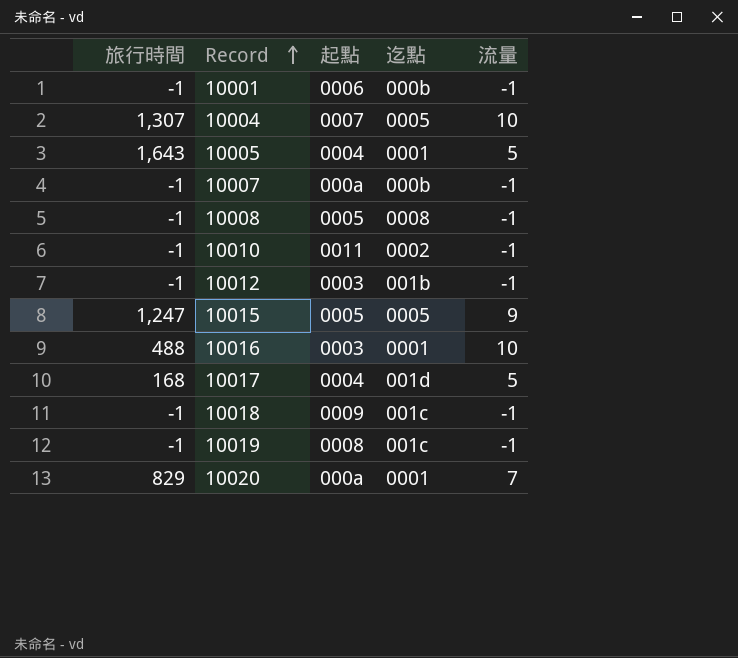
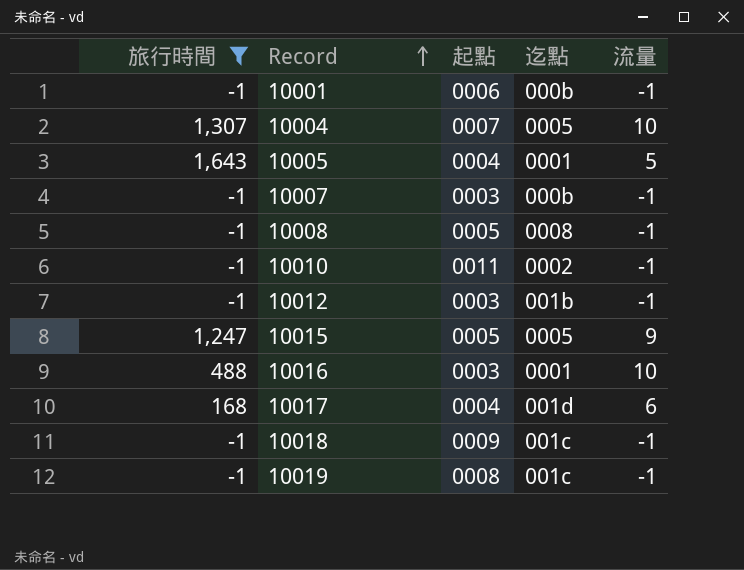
filter: none -> 旅行時間 != 829
10007 | 起點: 000a -> 0003
10017 | 流量: 5 -> 6

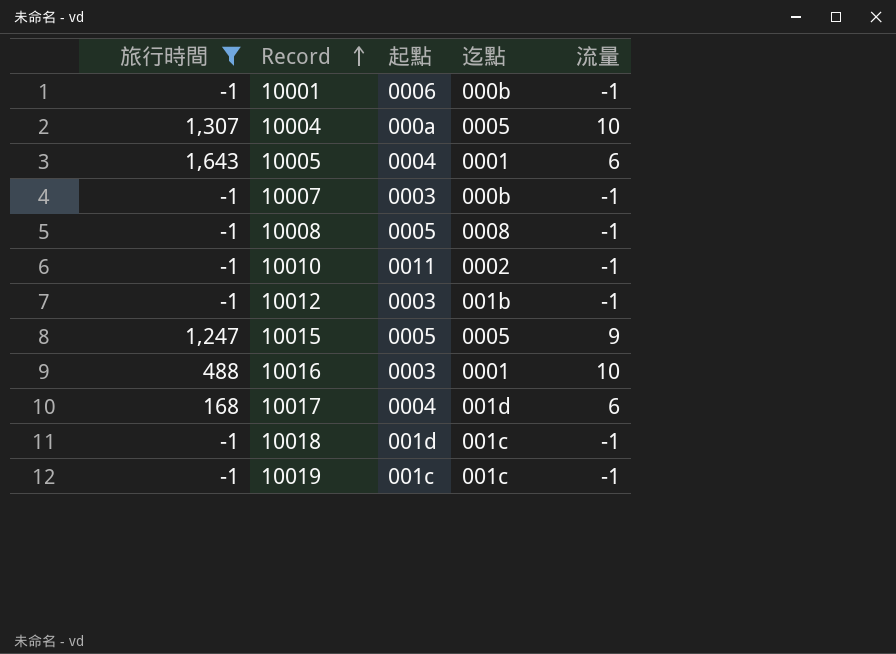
10004 | 起點: 0007 -> 000a
10005 | 流量: 5 -> 6
10018 | 起點: 0009 -> 001d
10019 | 起點: 0008 -> 001c

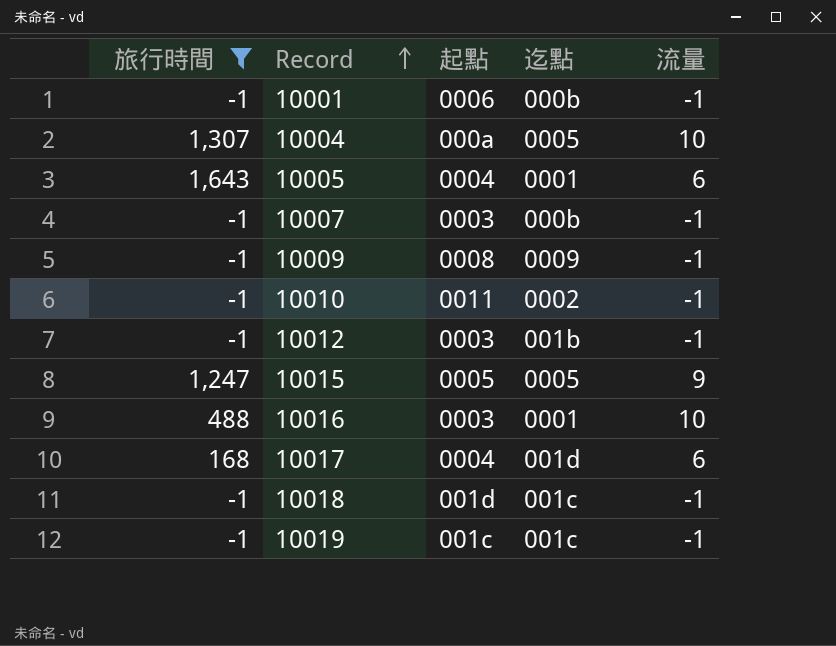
row 10008: -1 | 0005 | 0008 | -1 -> none
row 10009: none -> -1 | 0008 | 0009 | -1

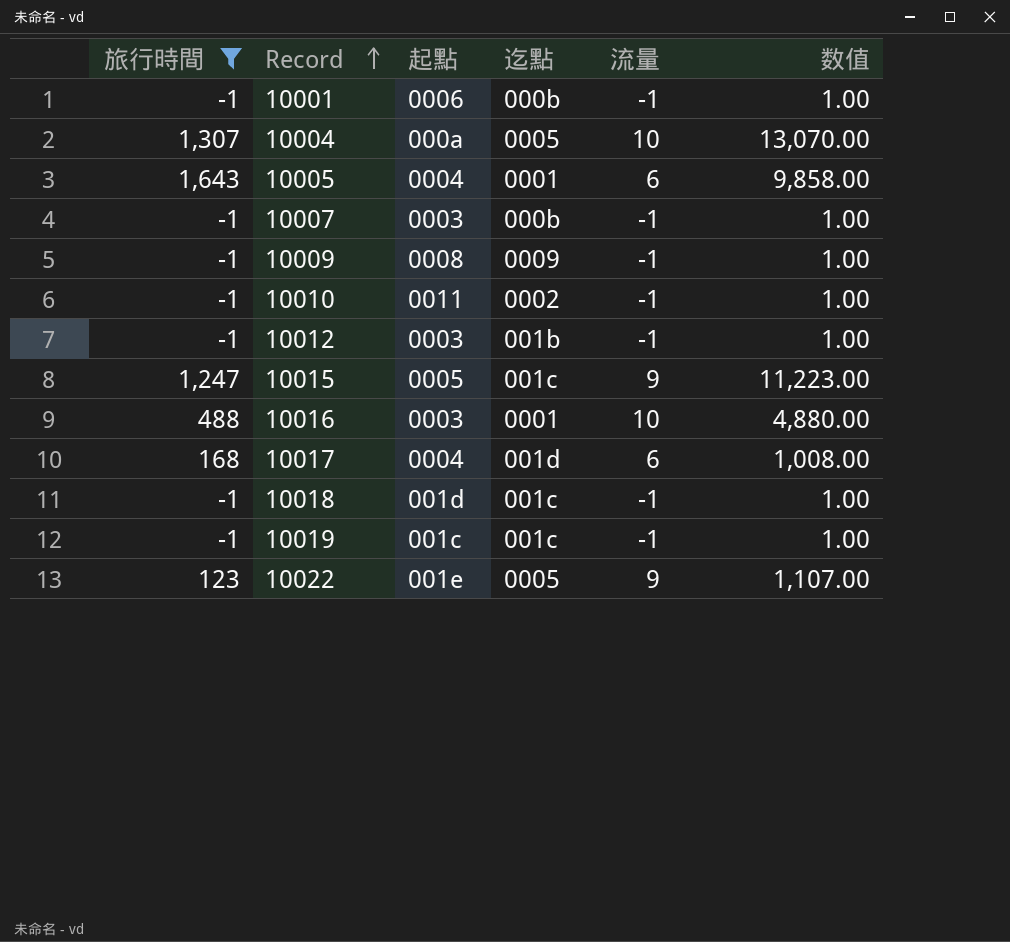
column 数值 | formula: none -> [旅行時間] * [流量]
10015 | 迄點: 0005 -> 001c
row 10022: none -> 123 | 001e | 0005 | 9 | 1,107.00

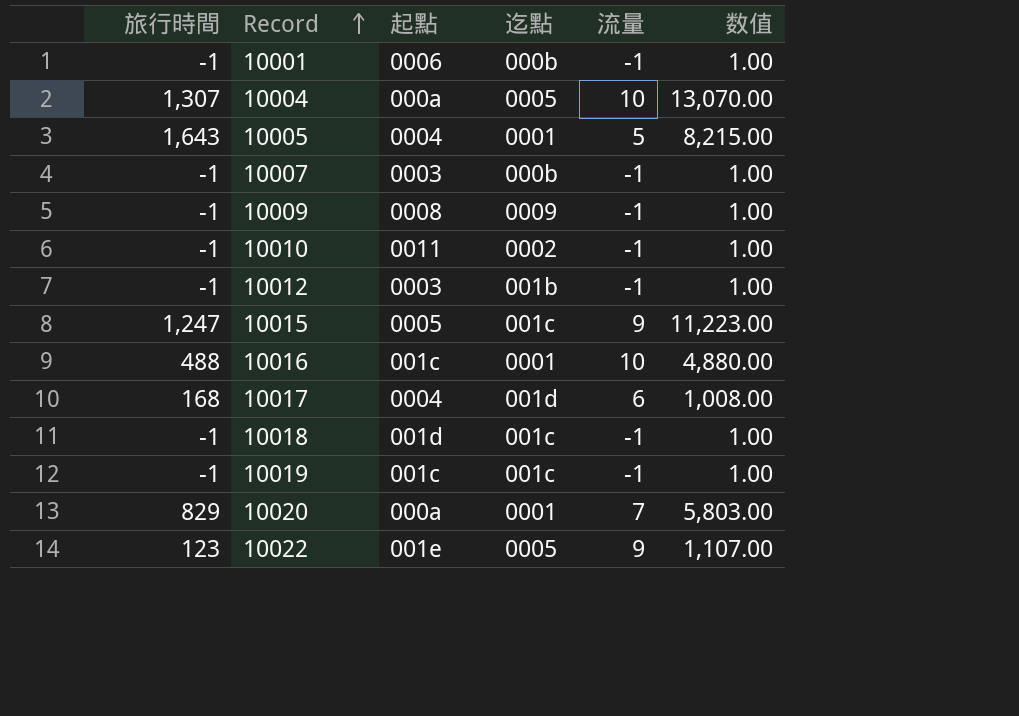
filter: 旅行時間 != 829 -> none
10005 | 流量: 6 -> 5
10005 | 数值: 9,858.00 -> 8,215.00
10016 | 起點: 0003 -> 001c

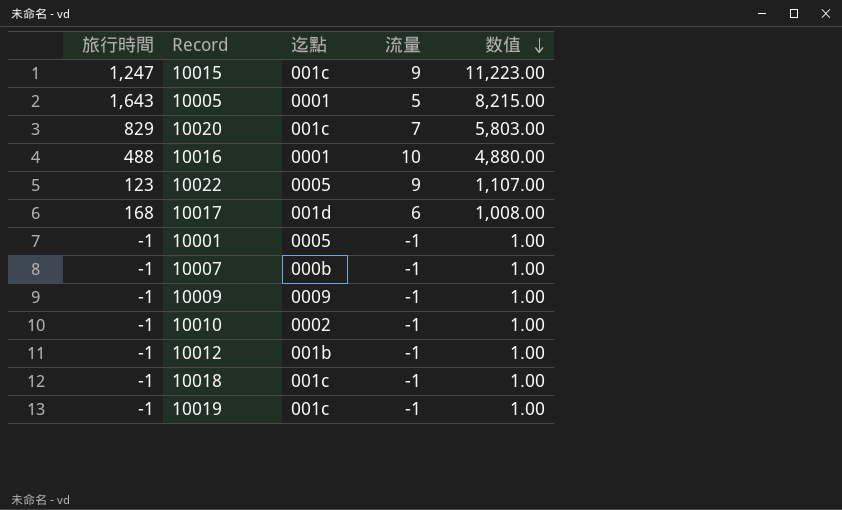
row order: Record ascending -> 数值 descending
column 起點 | position: 3 -> none
row 10004: 1,307 | 000a | 0005 | 10 | 13,070.00 -> none
10020 | 迄點: 0001 -> 001c
10001 | 迄點: 000b -> 0005

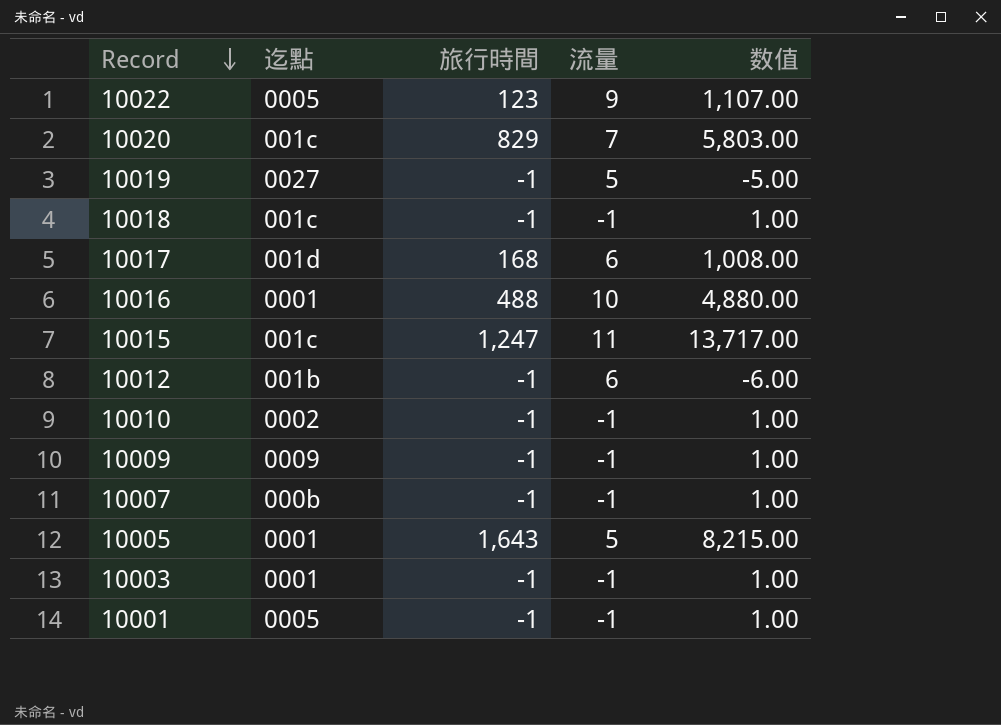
row order: 数值 descending -> Record descending
column 旅行時間 | position: 1 -> 3
10019 | 迄點: 001c -> 0027
10019 | 流量: -1 -> 5
10019 | 数值: 1.00 -> -5.00
10015 | 流量: 9 -> 11
10015 | 数值: 11,223.00 -> 13,717.00
10012 | 流量: -1 -> 6
10012 | 数值: 1.00 -> -6.00
row 10003: none -> 0001 | -1 | -1 | 1.00

